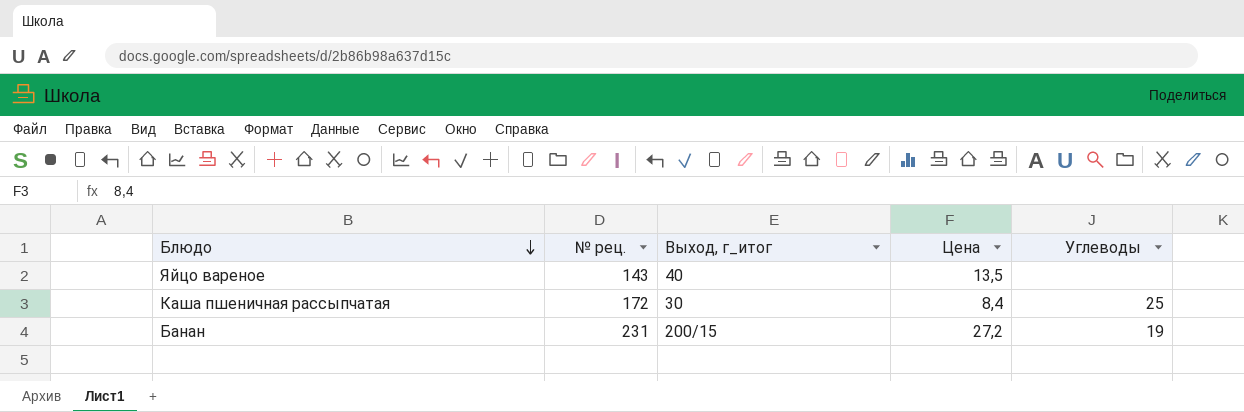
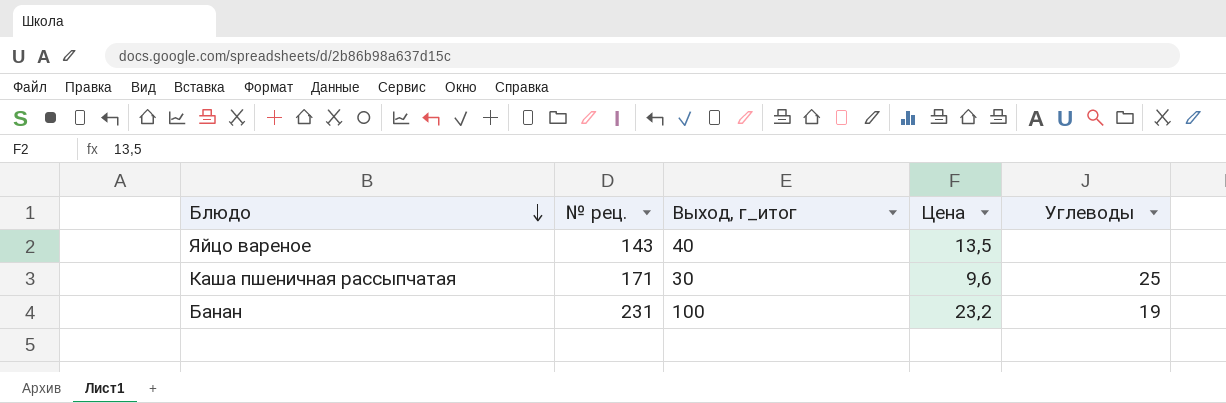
Каша пшеничная рассыпчатая | № рец.: 172 -> 171
Каша пшеничная рассыпчатая | Цена: 8,4 -> 9,6
Банан | Выход, г_итог: 200/15 -> 100
Банан | Цена: 27,2 -> 23,2

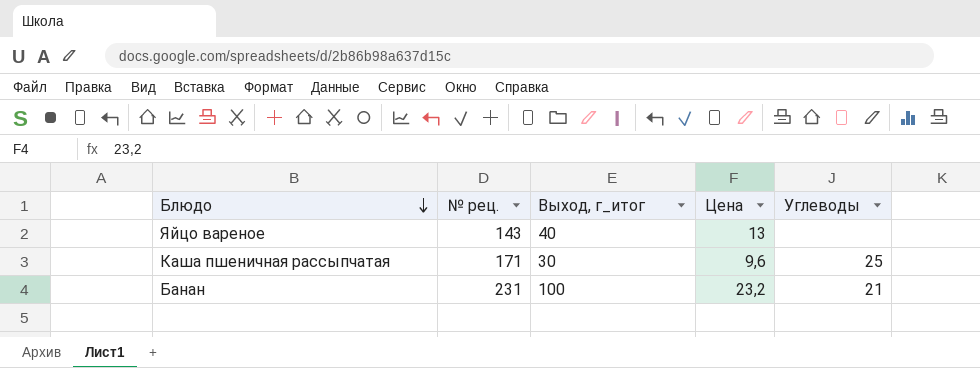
Яйцо вареное | Цена: 13,5 -> 13
Банан | Углеводы: 19 -> 21

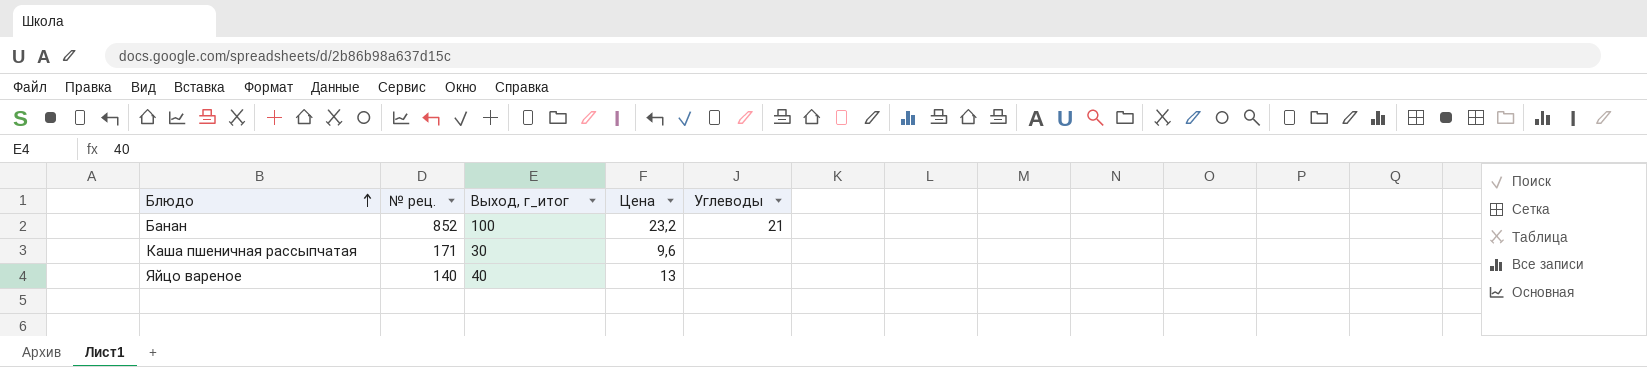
row order: Блюдо descending -> Блюдо ascending
Банан | № рец.: 231 -> 852
Каша пшеничная рассыпчатая | Углеводы: 25 -> none
Яйцо вареное | № рец.: 143 -> 140

